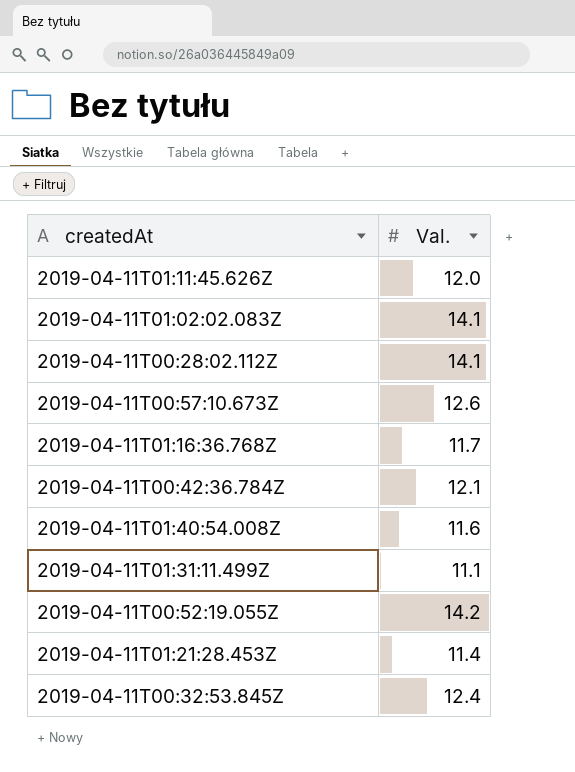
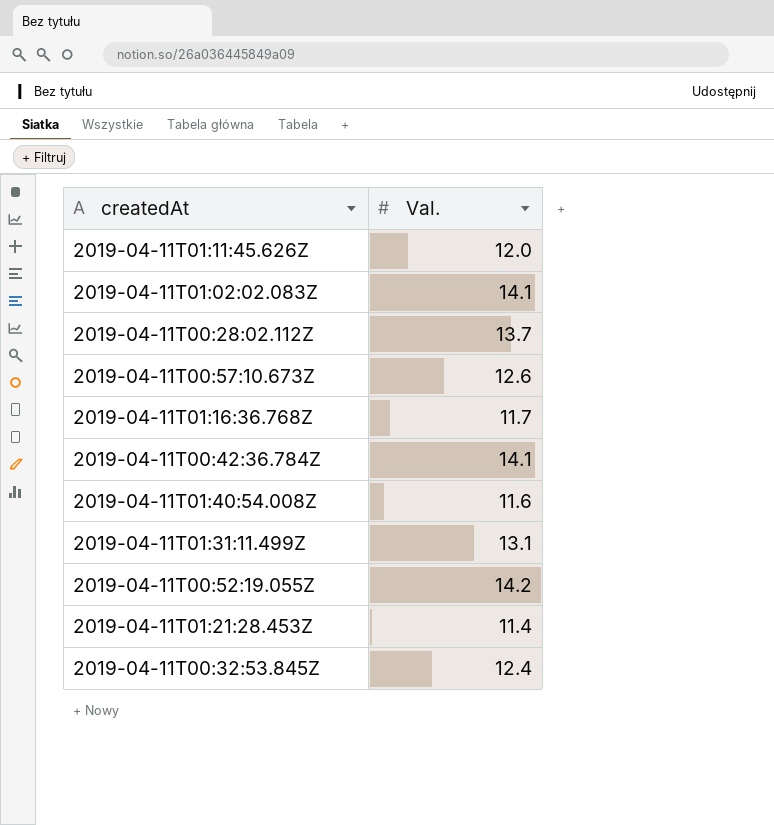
2019-04-11T00:28:02.112Z | Val.: 14.1 -> 13.7
2019-04-11T00:42:36.784Z | Val.: 12.1 -> 14.1
2019-04-11T01:31:11.499Z | Val.: 11.1 -> 13.1

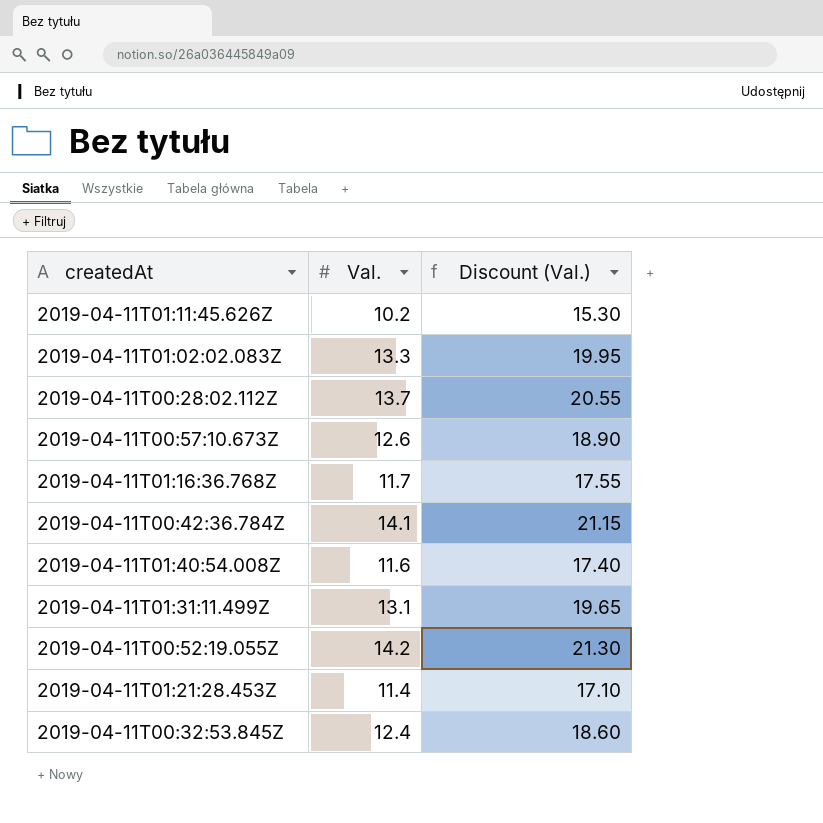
column Discount (Val.) | formula: none -> [Val.] * 1.5
2019-04-11T01:11:45.626Z | Val.: 12.0 -> 10.2
2019-04-11T01:02:02.083Z | Val.: 14.1 -> 13.3

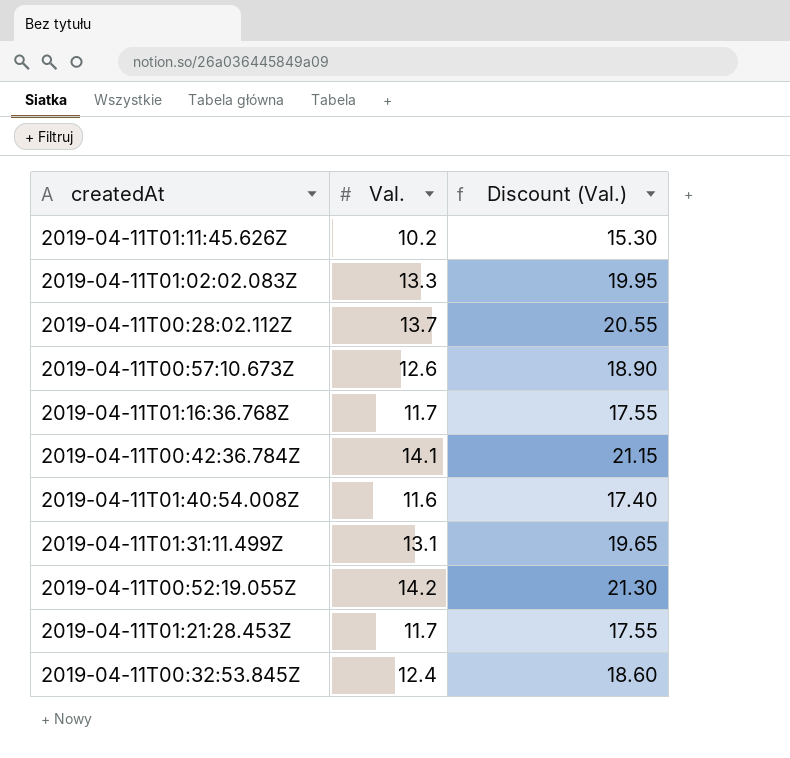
2019-04-11T01:21:28.453Z | Val.: 11.4 -> 11.7
2019-04-11T01:21:28.453Z | Discount (Val.): 17.10 -> 17.55

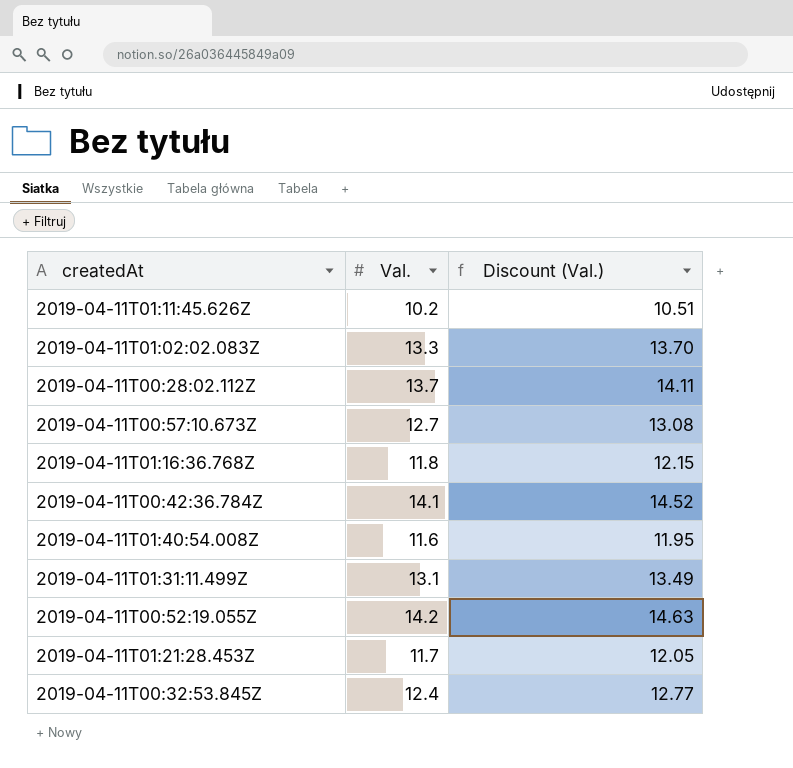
column Discount (Val.) | formula: [Val.] * 1.5 -> [Val.] * 1.03
2019-04-11T00:57:10.673Z | Val.: 12.6 -> 12.7
2019-04-11T01:16:36.768Z | Val.: 11.7 -> 11.8

